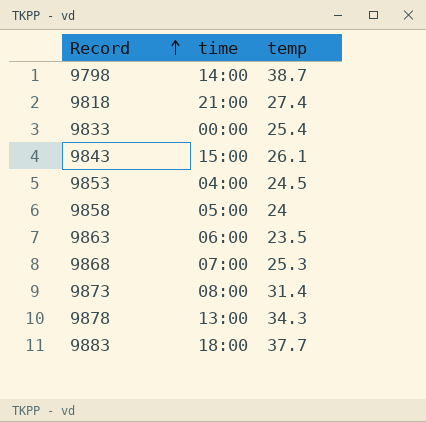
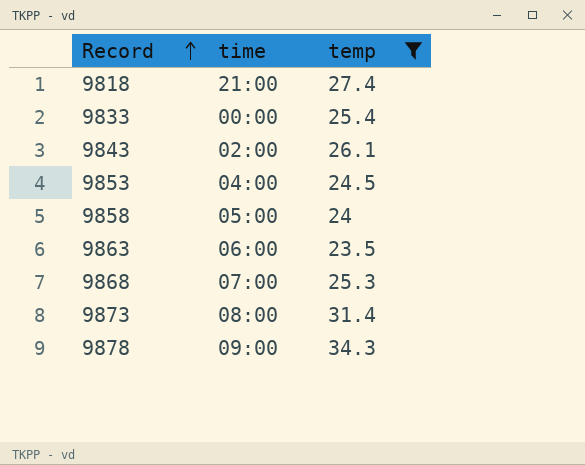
filter: none -> temp <= 34.3
9843 | time: 15:00 -> 02:00
9878 | time: 13:00 -> 09:00

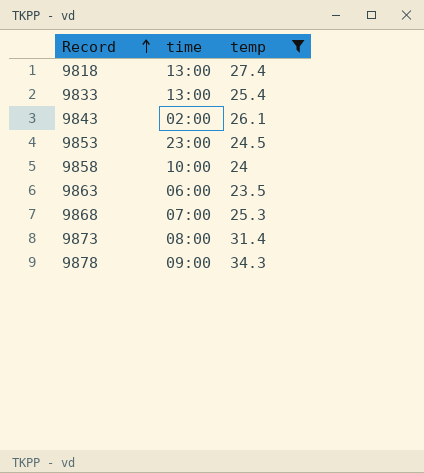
9818 | time: 21:00 -> 13:00
9833 | time: 00:00 -> 13:00
9853 | time: 04:00 -> 23:00
9858 | time: 05:00 -> 10:00

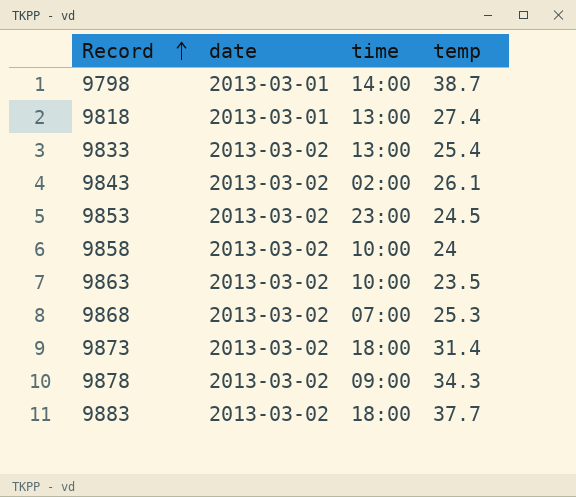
filter: temp <= 34.3 -> none
column date | position: none -> 2
9863 | time: 06:00 -> 10:00
9873 | time: 08:00 -> 18:00

